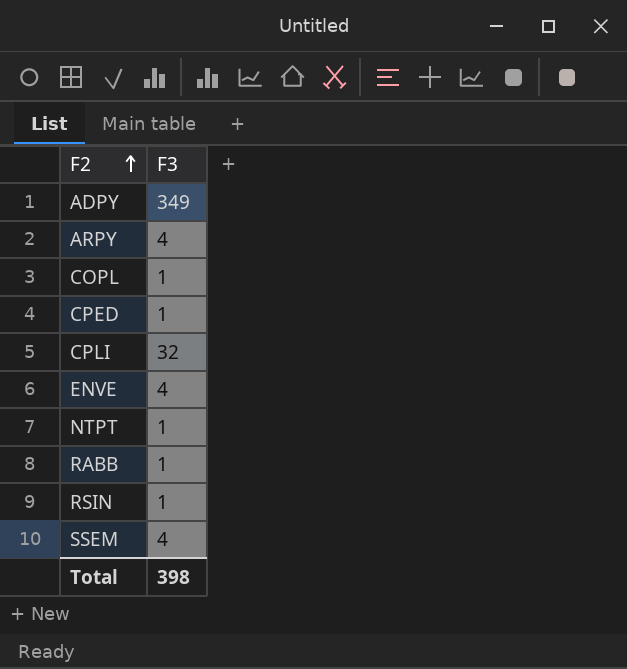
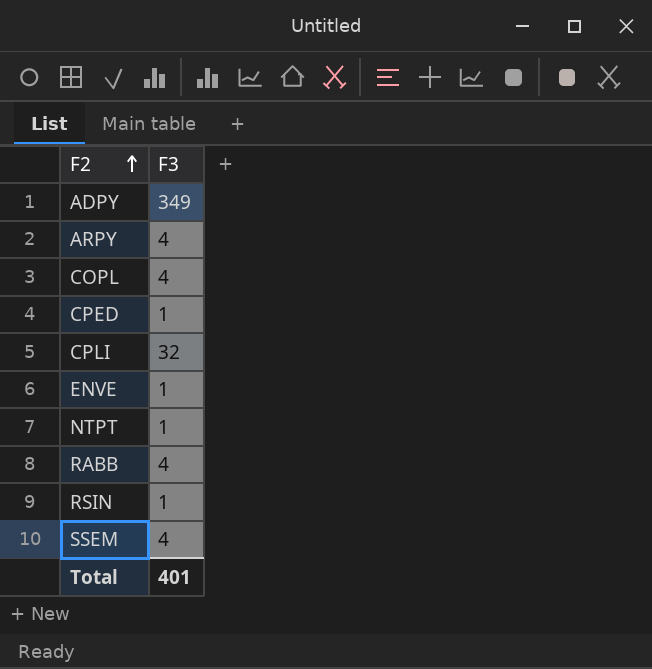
COPL | F3: 1 -> 4
ENVE | F3: 4 -> 1
RABB | F3: 1 -> 4
Total | F3: 398 -> 401

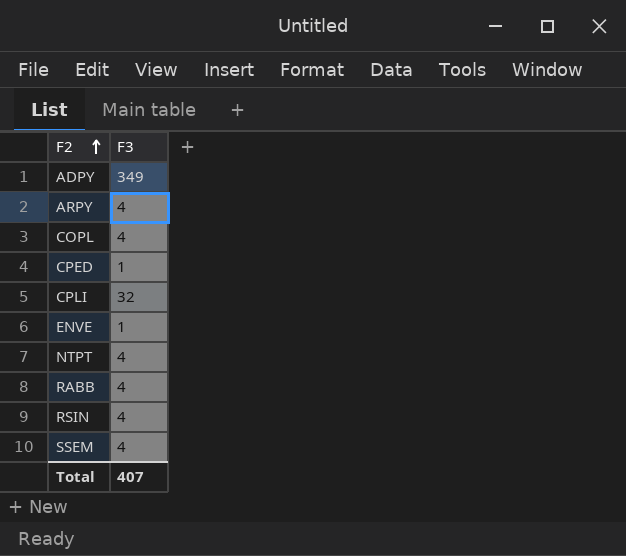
NTPT | F3: 1 -> 4
RSIN | F3: 1 -> 4
Total | F3: 401 -> 407

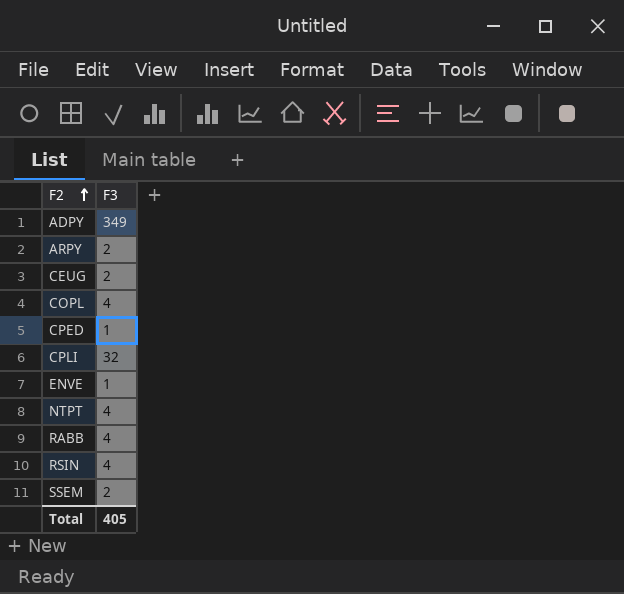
ARPY | F3: 4 -> 2
row CEUG: none -> 2
SSEM | F3: 4 -> 2
Total | F3: 407 -> 405

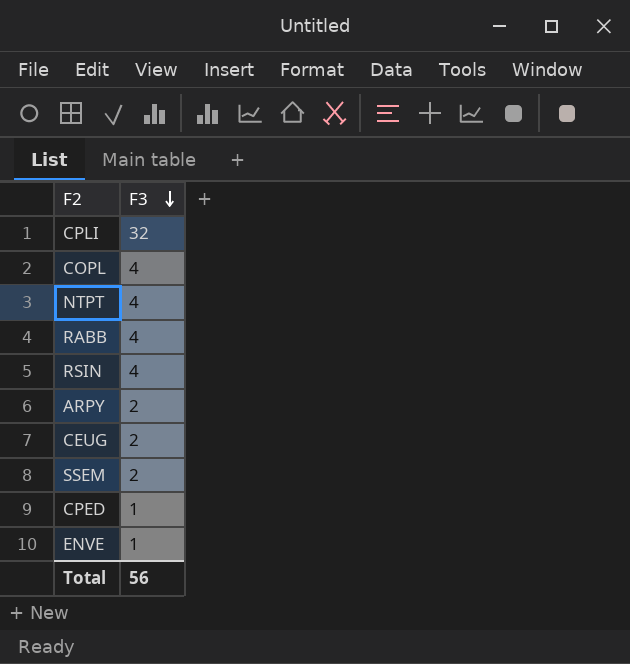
row order: F2 ascending -> F3 descending
row ADPY: 349 -> none
Total | F3: 405 -> 56

